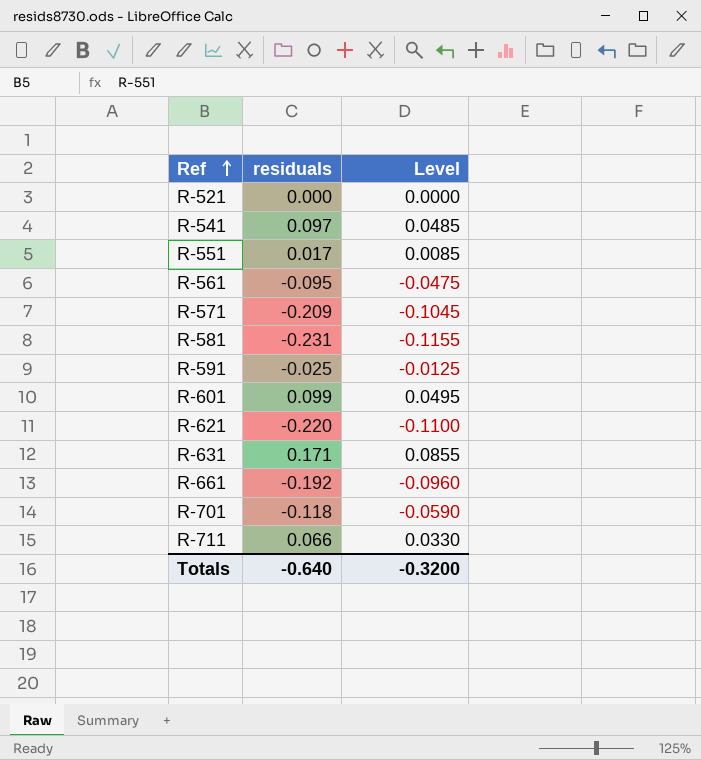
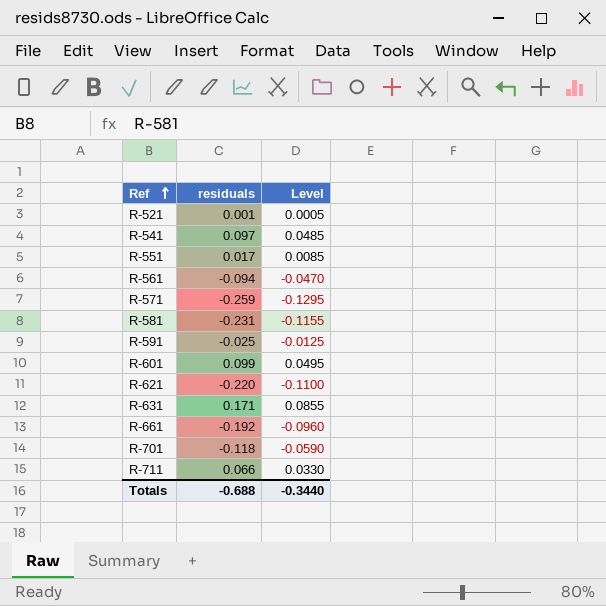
R-521 | residuals: 0.000 -> 0.001
R-521 | Level: 0.0000 -> 0.0005
R-561 | residuals: -0.095 -> -0.094
R-561 | Level: -0.0475 -> -0.0470
R-571 | residuals: -0.209 -> -0.259
R-571 | Level: -0.1045 -> -0.1295
Totals | residuals: -0.640 -> -0.688
Totals | Level: -0.3200 -> -0.3440

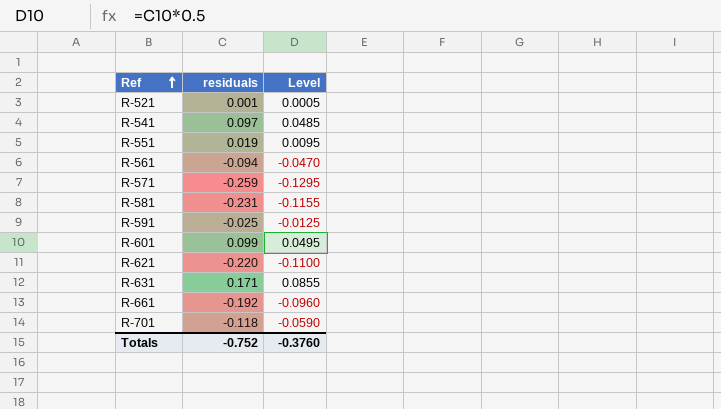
row R-711: 0.066 | 0.0330 -> none
R-551 | residuals: 0.017 -> 0.019
R-551 | Level: 0.0085 -> 0.0095
Totals | residuals: -0.688 -> -0.752
Totals | Level: -0.3440 -> -0.3760

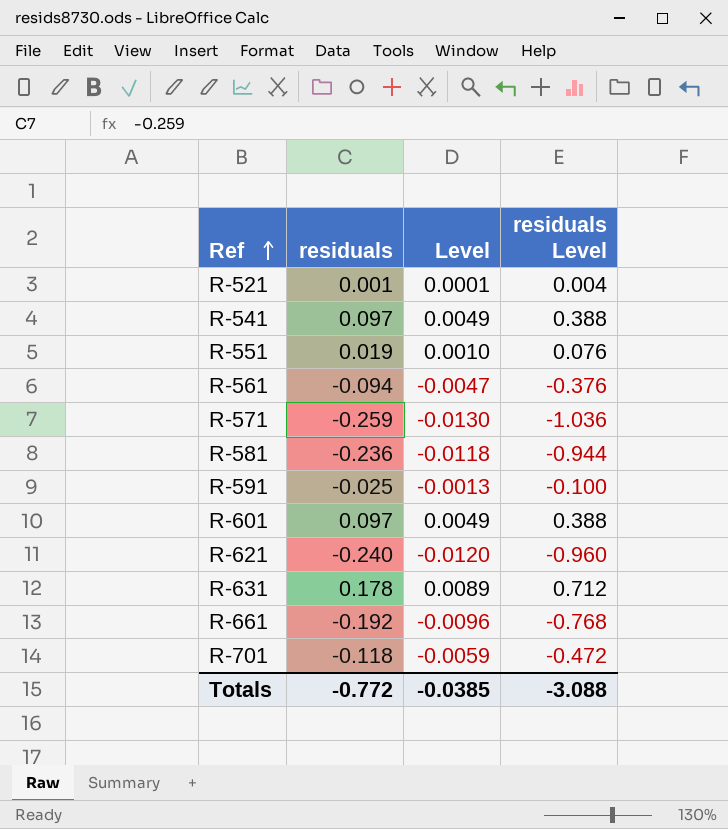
column Level | formula: [residuals] * 0.5 -> [residuals] * 0.05
column residuals Level | formula: none -> [residuals] * 4
R-581 | residuals: -0.231 -> -0.236
R-601 | residuals: 0.099 -> 0.097
R-621 | residuals: -0.220 -> -0.240
R-631 | residuals: 0.171 -> 0.178
Totals | residuals: -0.752 -> -0.772
Totals | Level: -0.3760 -> -0.0385

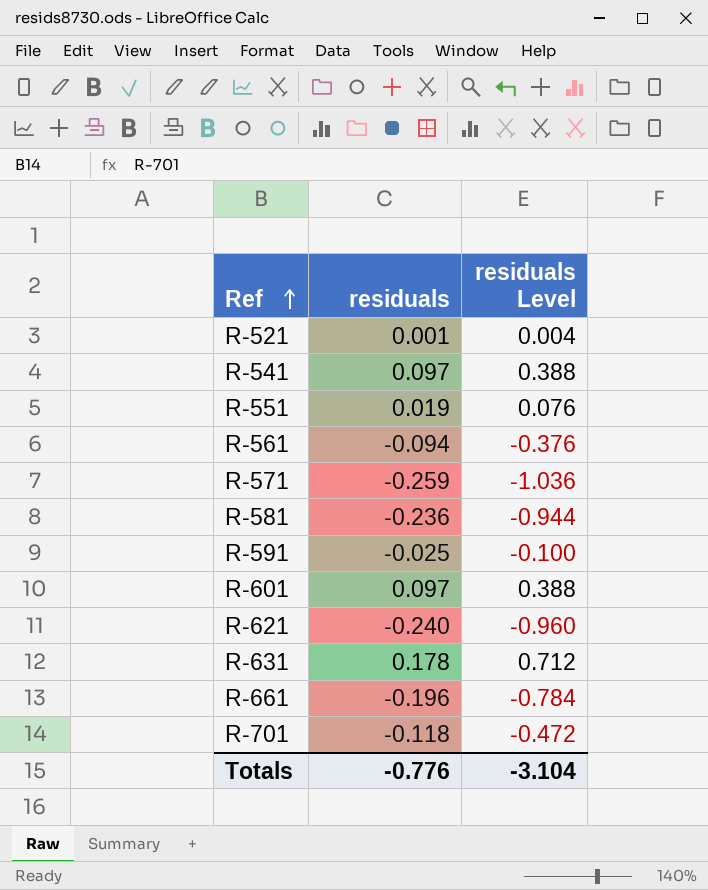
column Level | formula: [residuals] * 0.05 -> none
R-661 | residuals: -0.192 -> -0.196
R-661 | residuals Level: -0.768 -> -0.784
Totals | residuals: -0.772 -> -0.776
Totals | residuals Level: -3.088 -> -3.104

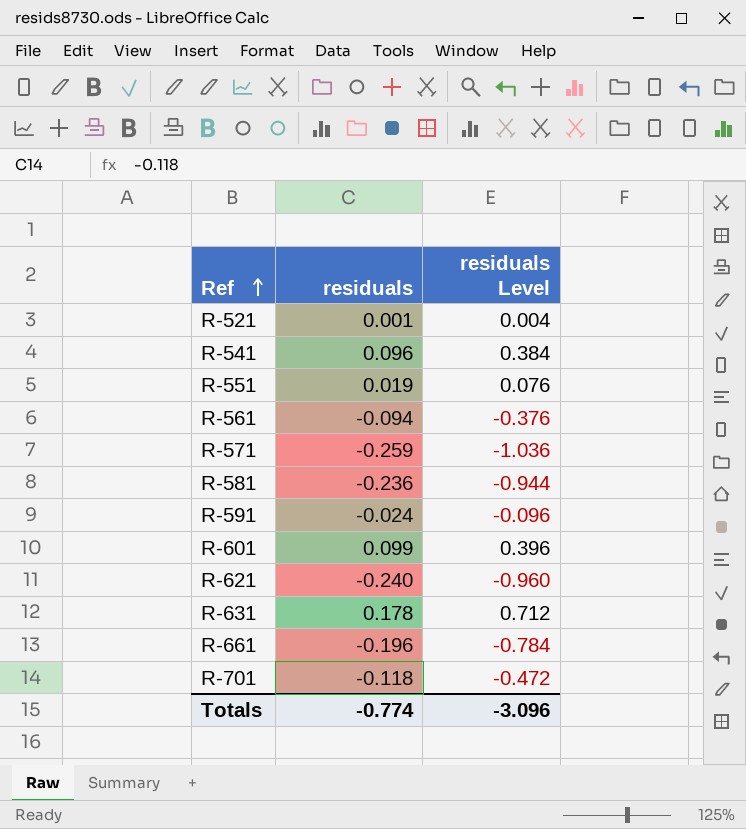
R-541 | residuals: 0.097 -> 0.096
R-541 | residuals Level: 0.388 -> 0.384
R-591 | residuals: -0.025 -> -0.024
R-591 | residuals Level: -0.100 -> -0.096
R-601 | residuals: 0.097 -> 0.099
R-601 | residuals Level: 0.388 -> 0.396
Totals | residuals: -0.776 -> -0.774
Totals | residuals Level: -3.104 -> -3.096

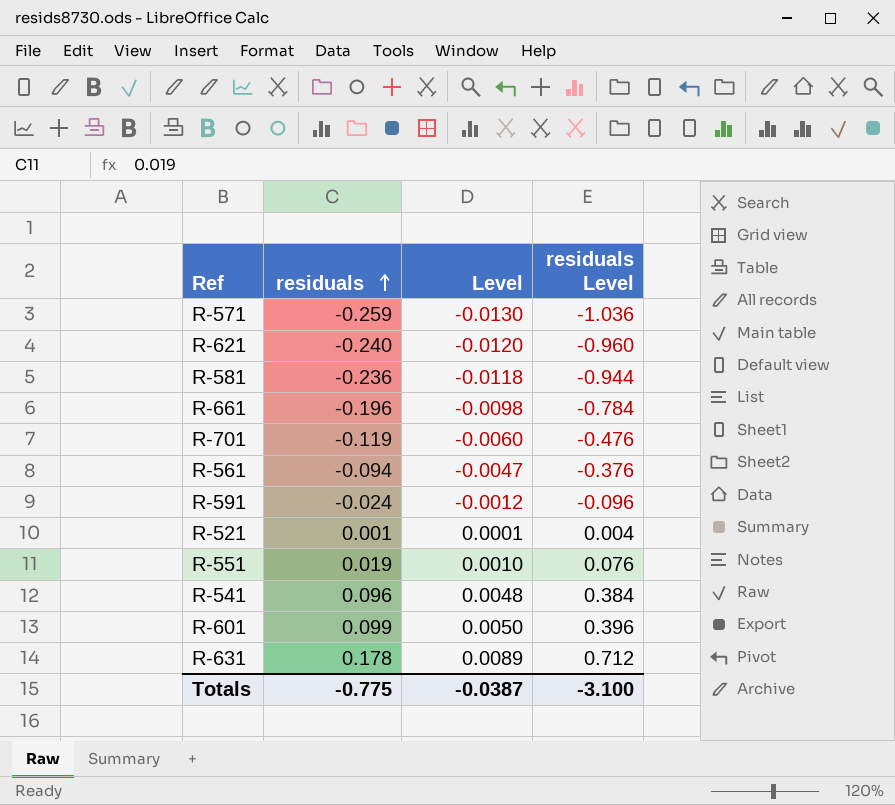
row order: Ref ascending -> residuals ascending
column Level | formula: none -> [residuals] * 0.05
R-701 | residuals: -0.118 -> -0.119
R-701 | residuals Level: -0.472 -> -0.476
Totals | residuals: -0.774 -> -0.775
Totals | residuals Level: -3.096 -> -3.100

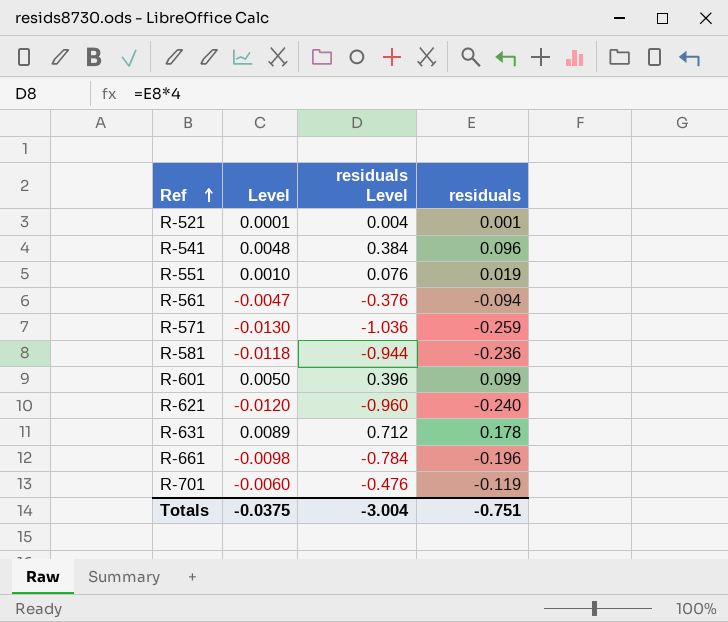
row order: residuals ascending -> Ref ascending
column residuals | position: 2 -> 4
row R-591: -0.024 | -0.0012 | -0.096 -> none
Totals | Level: -0.0387 -> -0.0375
Totals | residuals Level: -3.100 -> -3.004
Totals | residuals: -0.775 -> -0.751

